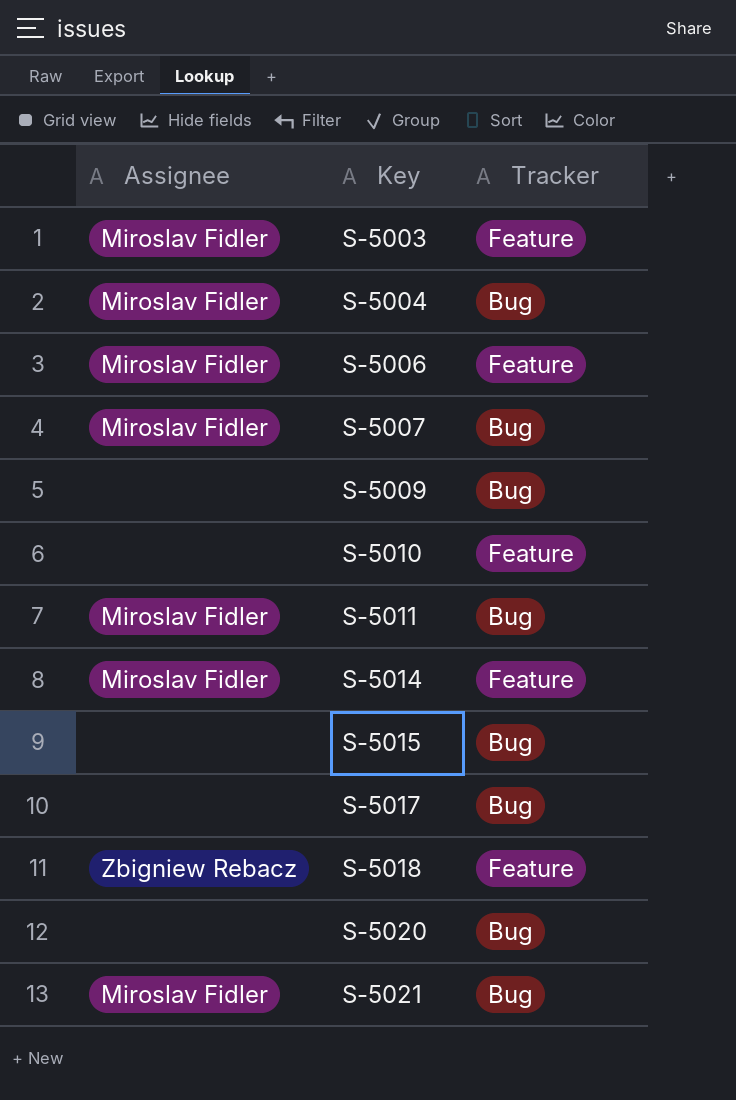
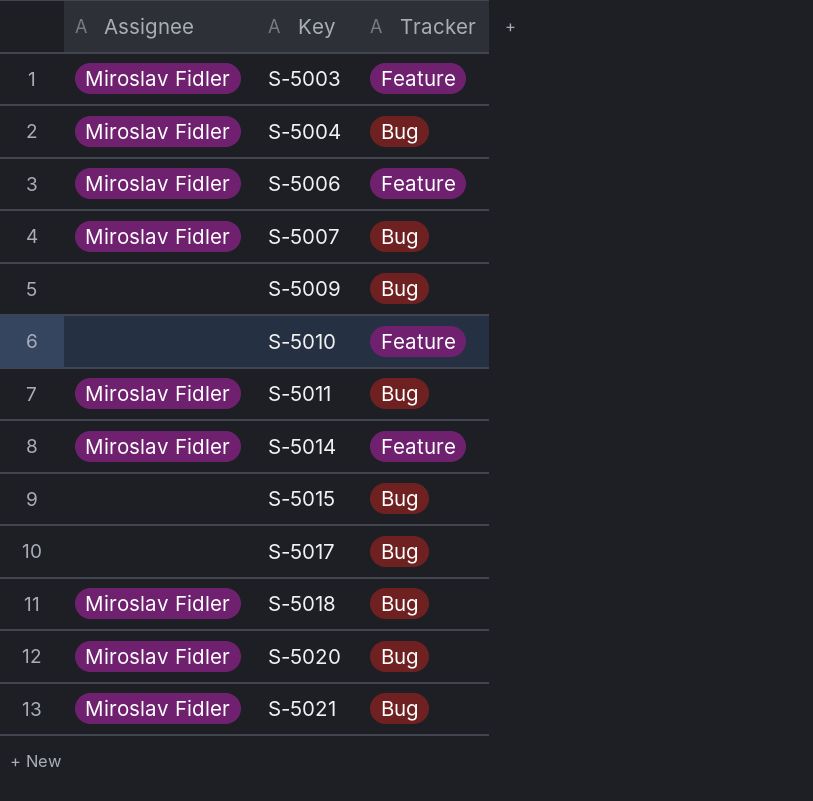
S-5018 | Assignee: Zbigniew Rebacz -> Miroslav Fidler
S-5018 | Tracker: Feature -> Bug
S-5020 | Assignee: none -> Miroslav Fidler

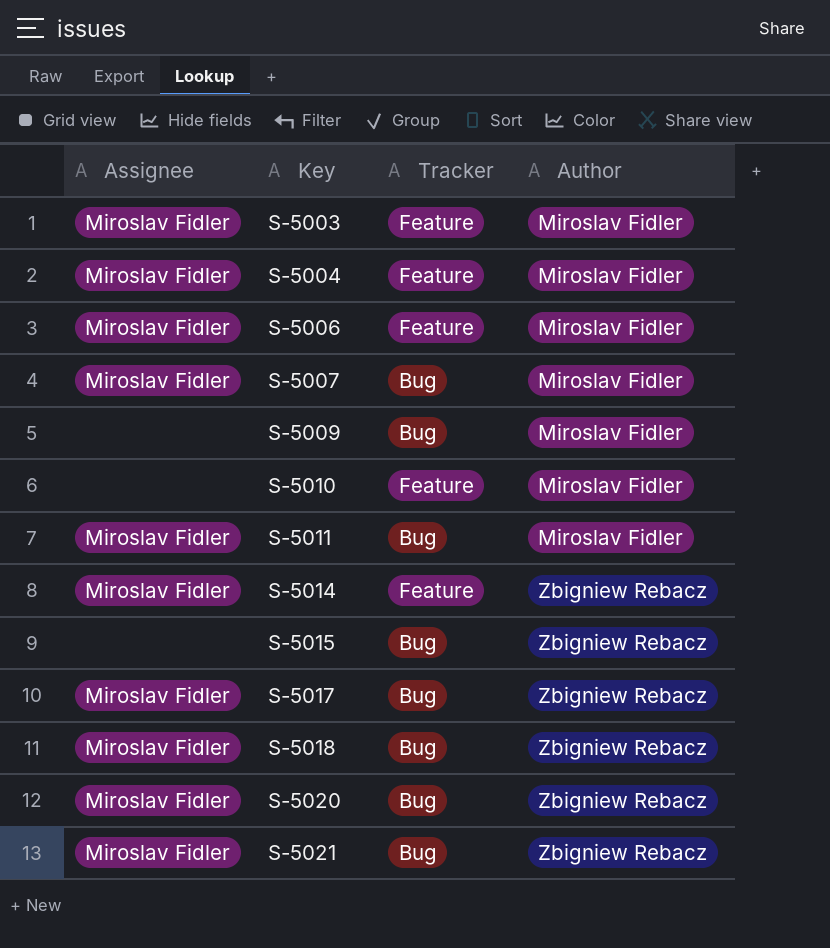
column Author | position: none -> 4
S-5004 | Tracker: Bug -> Feature
S-5017 | Assignee: none -> Miroslav Fidler

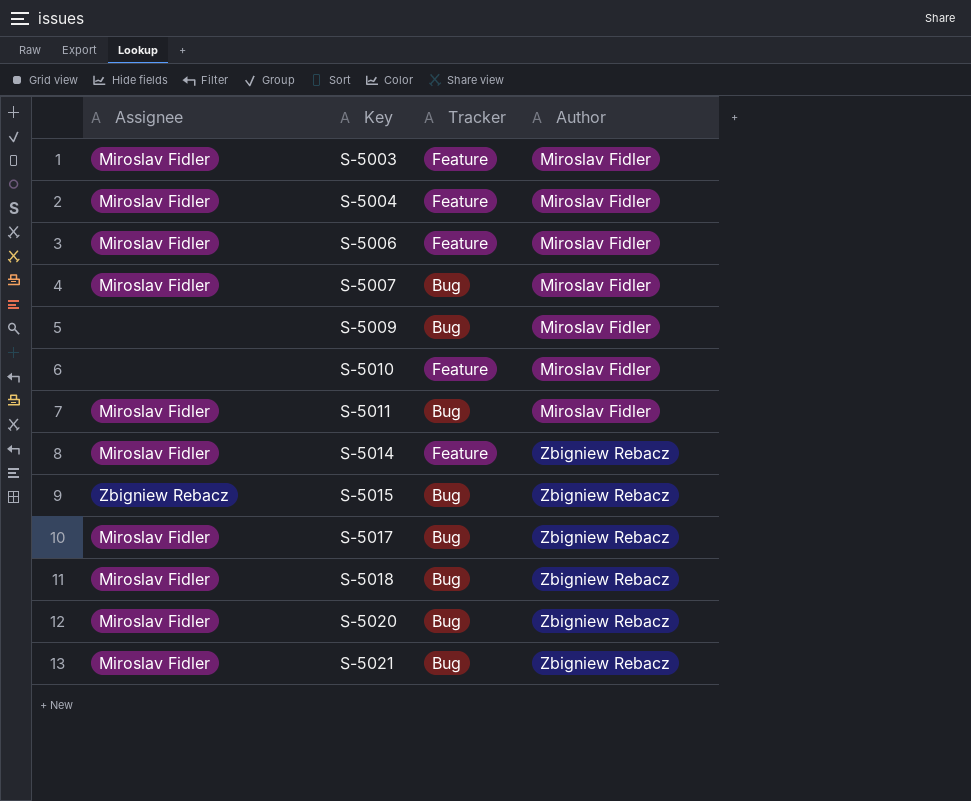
S-5015 | Assignee: none -> Zbigniew Rebacz

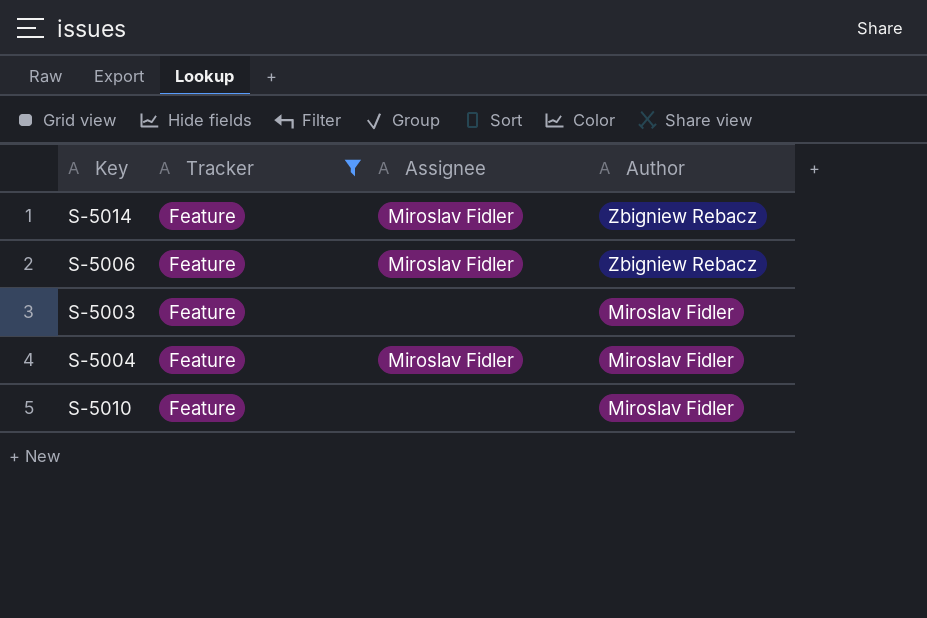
filter: none -> Tracker = Feature
row order: Key ascending -> Author descending
column Assignee | position: 1 -> 3
S-5006 | Author: Miroslav Fidler -> Zbigniew Rebacz
S-5003 | Assignee: Miroslav Fidler -> none

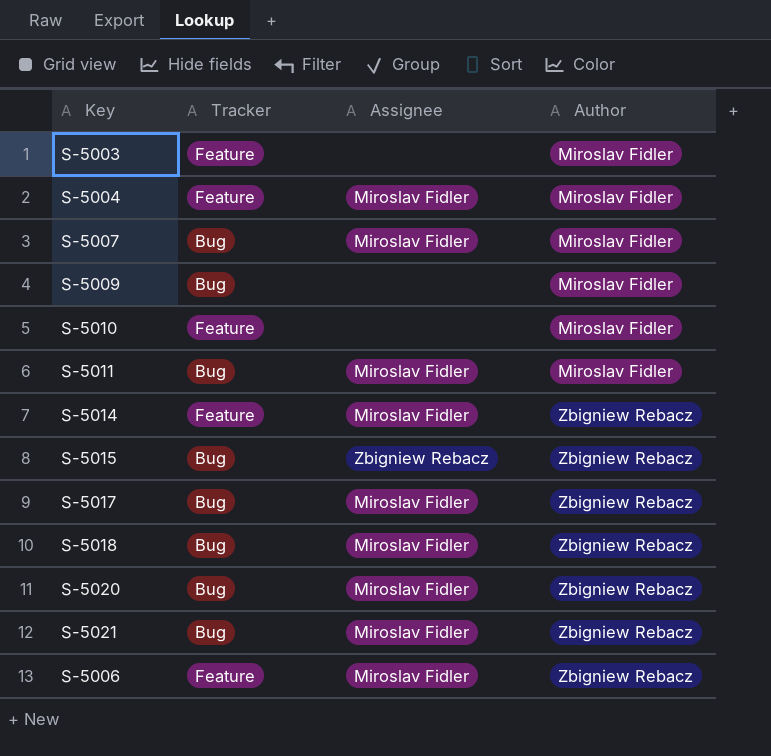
filter: Tracker = Feature -> none
row order: Author descending -> Author ascending

